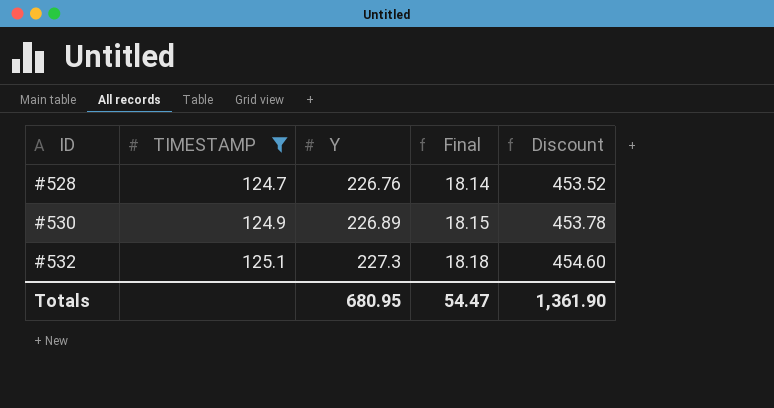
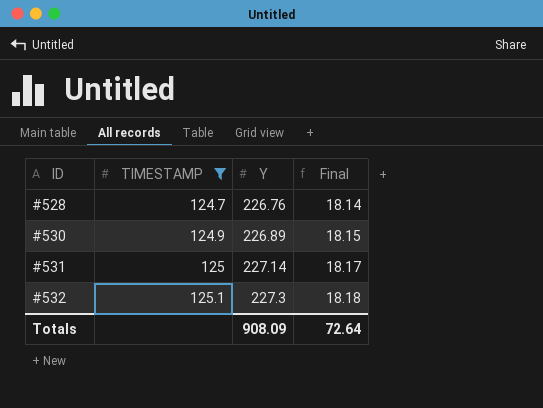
column Discount | formula: [Y] * 2 -> none
row #531: none -> 125 | 227.14 | 18.17
Totals | Y: 680.95 -> 908.09
Totals | Final: 54.47 -> 72.64

